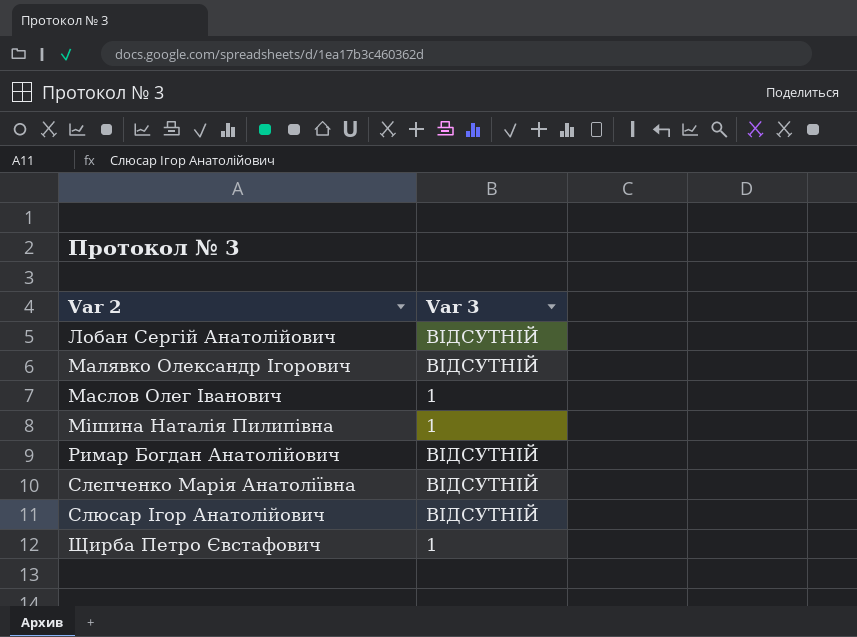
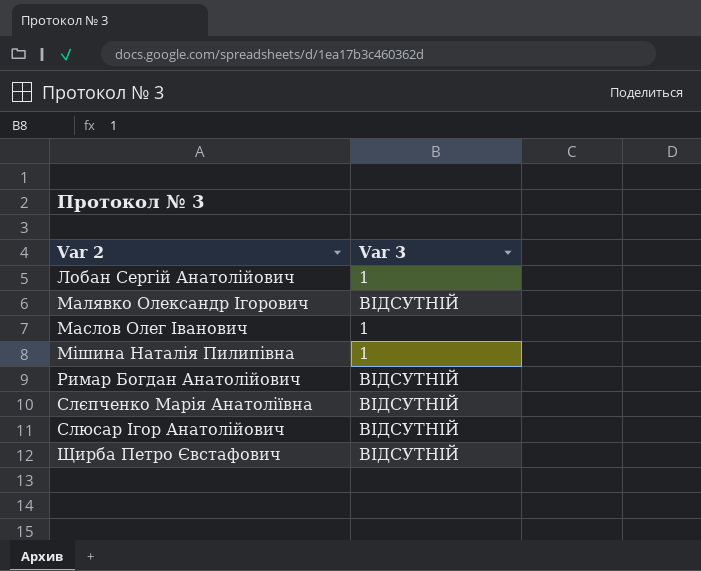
Лобан Сергій Анатолійович | Var 3: ВІДСУТНІЙ -> 1
Щирба Петро Євстафович | Var 3: 1 -> ВІДСУТНІЙ

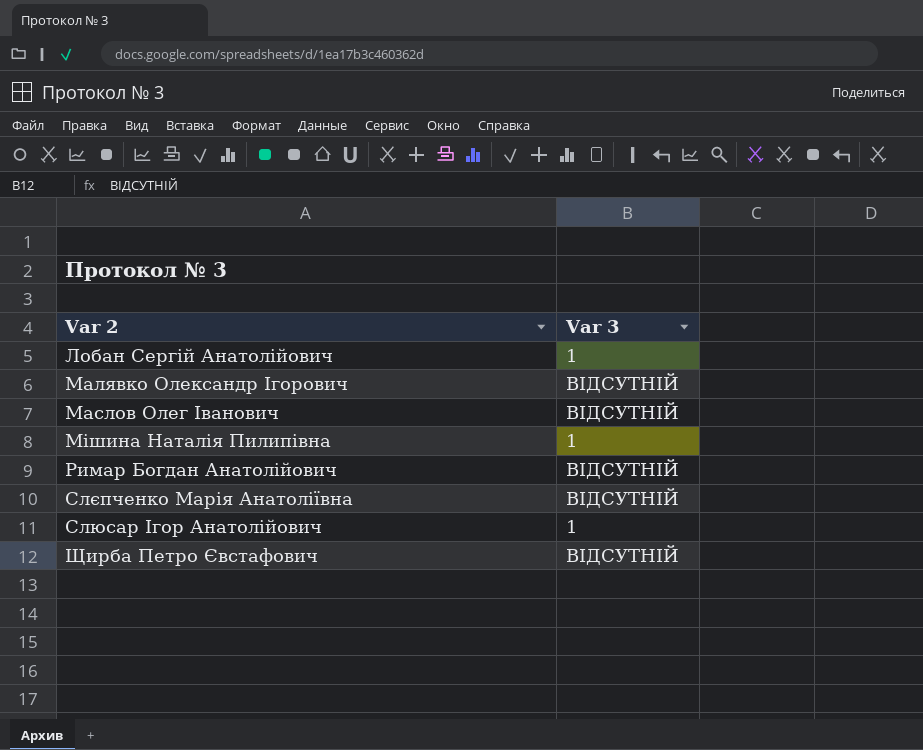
Маслов Олег Іванович | Var 3: 1 -> ВІДСУТНІЙ
Слюсар Ігор Анатолійович | Var 3: ВІДСУТНІЙ -> 1

